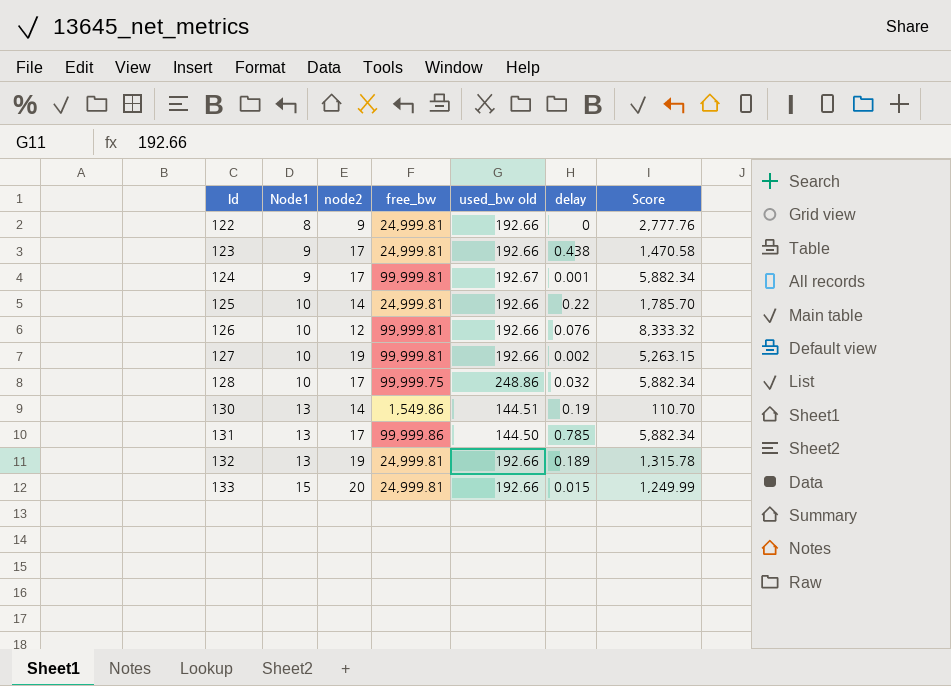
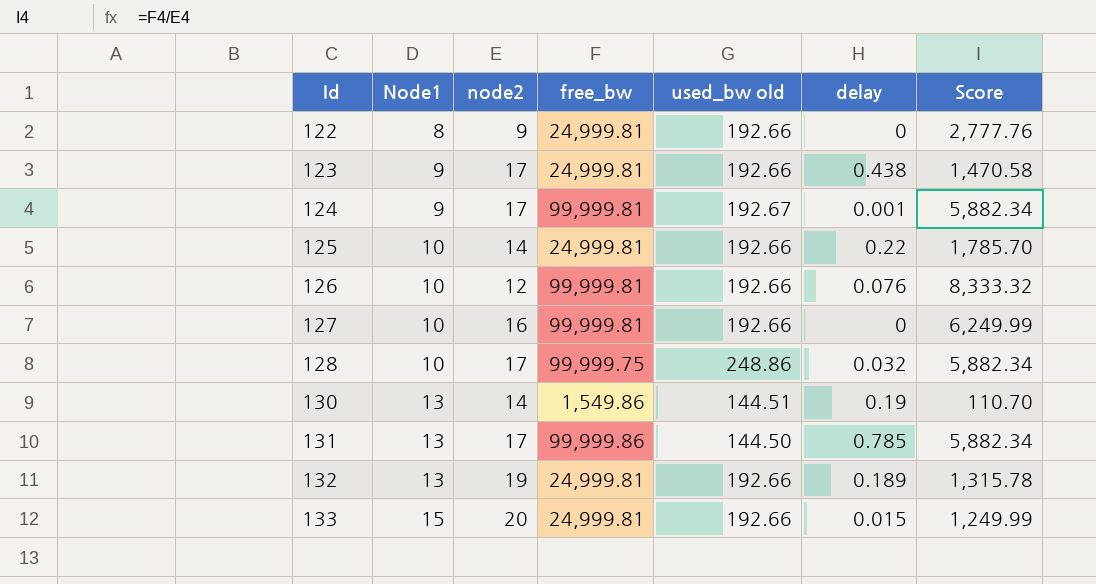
127 | node2: 19 -> 16
127 | delay: 0.002 -> 0
127 | Score: 5,263.15 -> 6,249.99

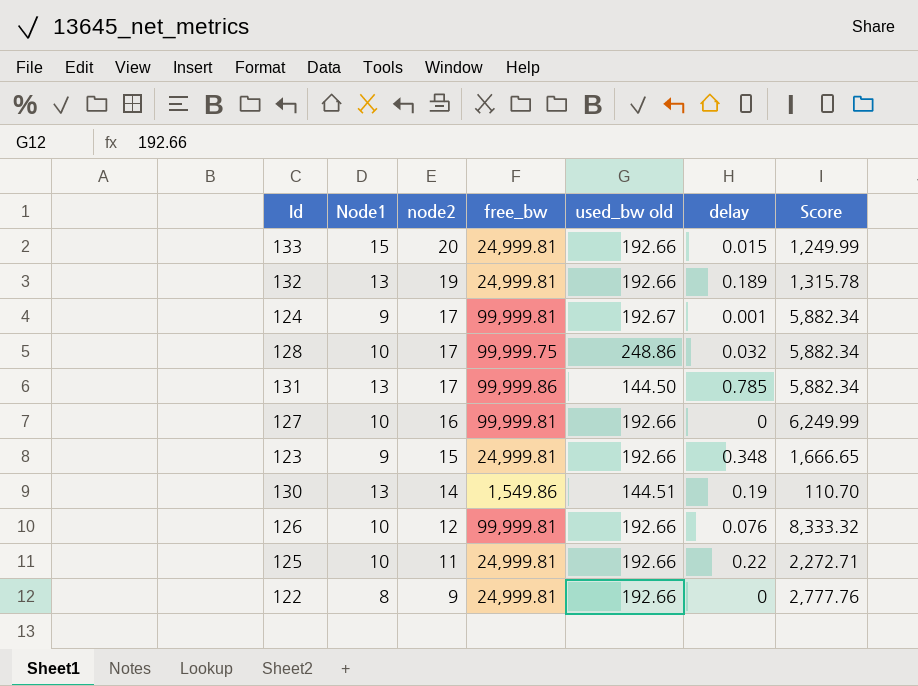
row order: Id ascending -> node2 descending
123 | node2: 17 -> 15
123 | delay: 0.438 -> 0.348
123 | Score: 1,470.58 -> 1,666.65
125 | node2: 14 -> 11
125 | Score: 1,785.70 -> 2,272.71

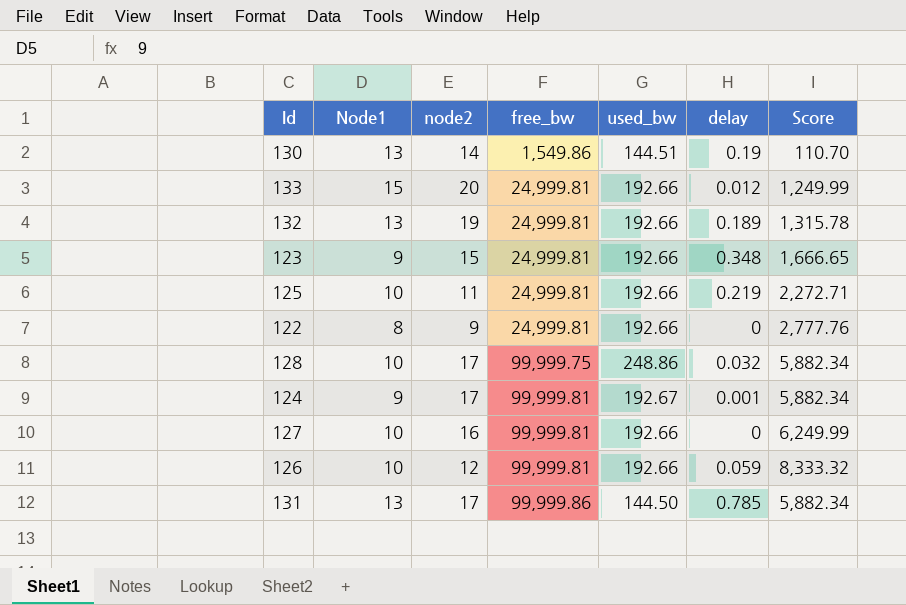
row order: node2 descending -> free_bw ascending
column name: used_bw old -> used_bw
133 | delay: 0.015 -> 0.012
125 | delay: 0.22 -> 0.219
126 | delay: 0.076 -> 0.059

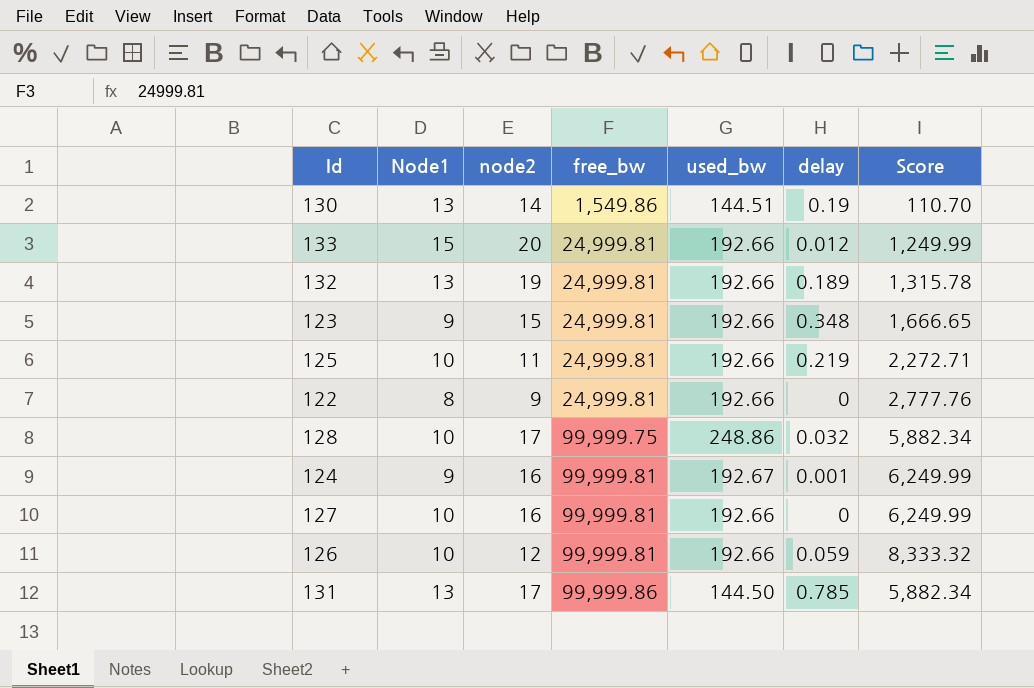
124 | node2: 17 -> 16
124 | Score: 5,882.34 -> 6,249.99

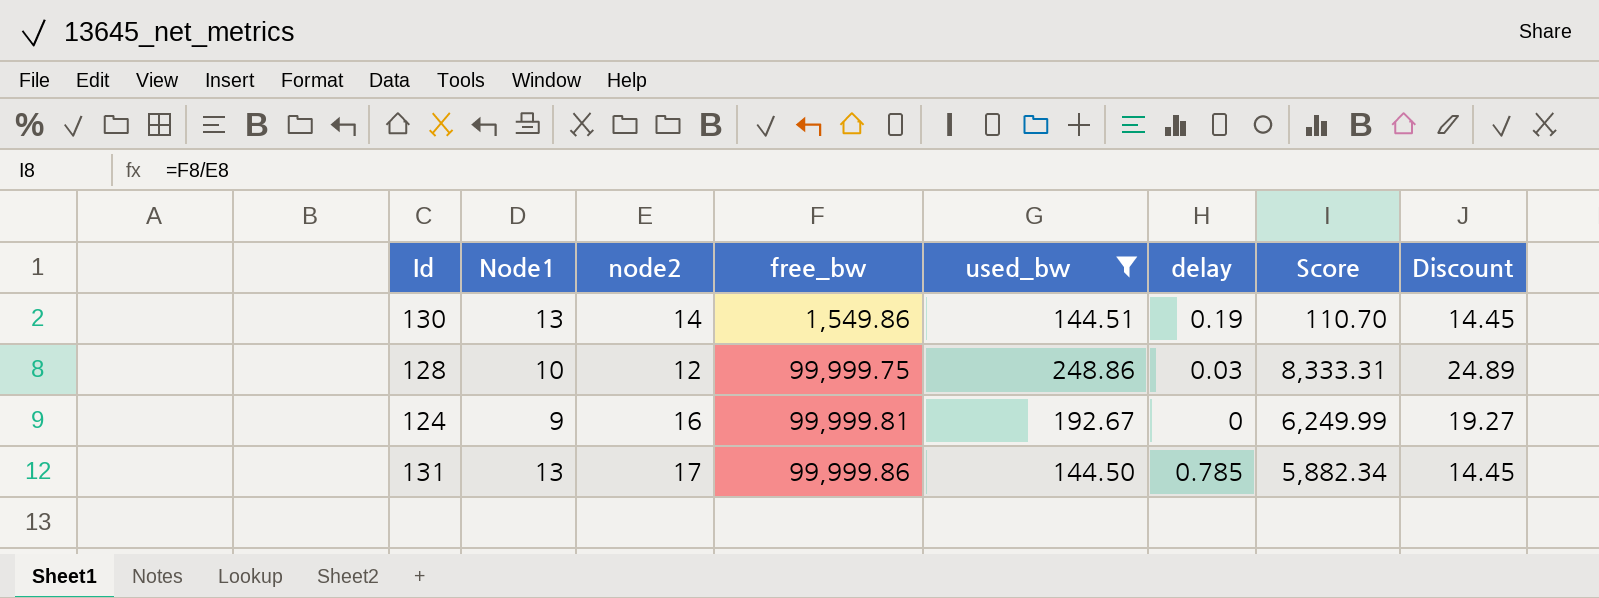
filter: none -> used_bw != 192.66
column Discount | formula: none -> [used_bw] * 0.1
128 | node2: 17 -> 12
128 | delay: 0.032 -> 0.03
128 | Score: 5,882.34 -> 8,333.31
124 | delay: 0.001 -> 0

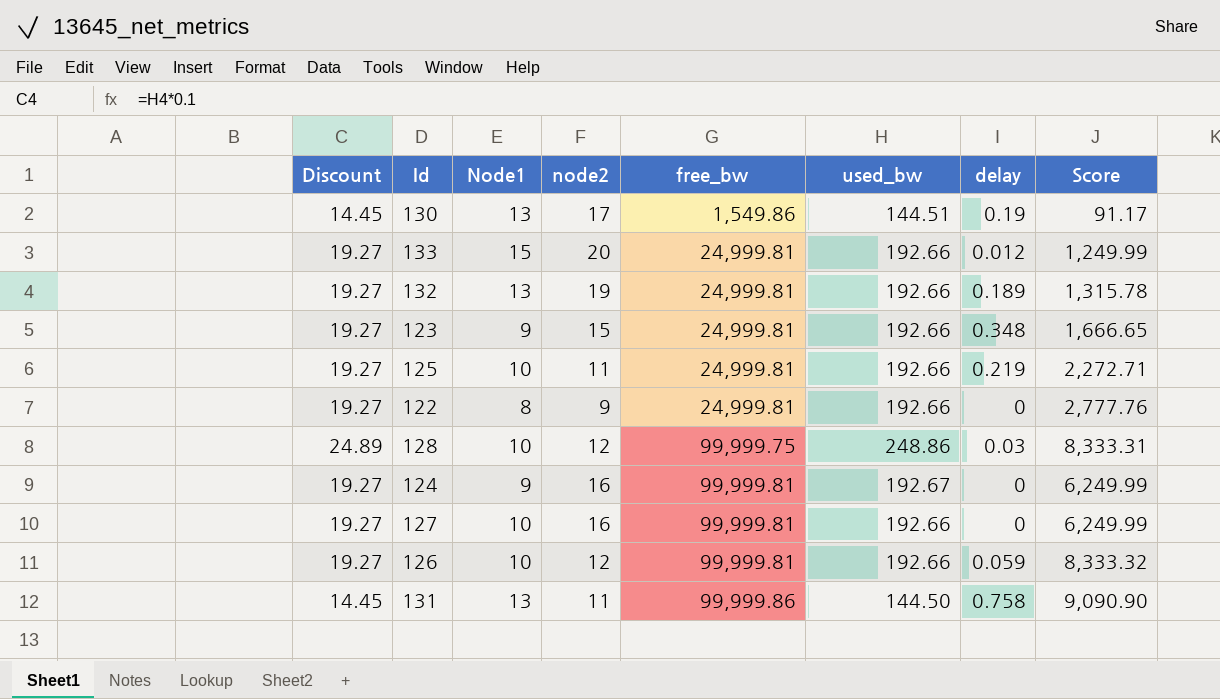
filter: used_bw != 192.66 -> none
column Discount | position: 8 -> 1
130 | node2: 14 -> 17
130 | Score: 110.70 -> 91.17
131 | node2: 17 -> 11
131 | delay: 0.785 -> 0.758
131 | Score: 5,882.34 -> 9,090.90

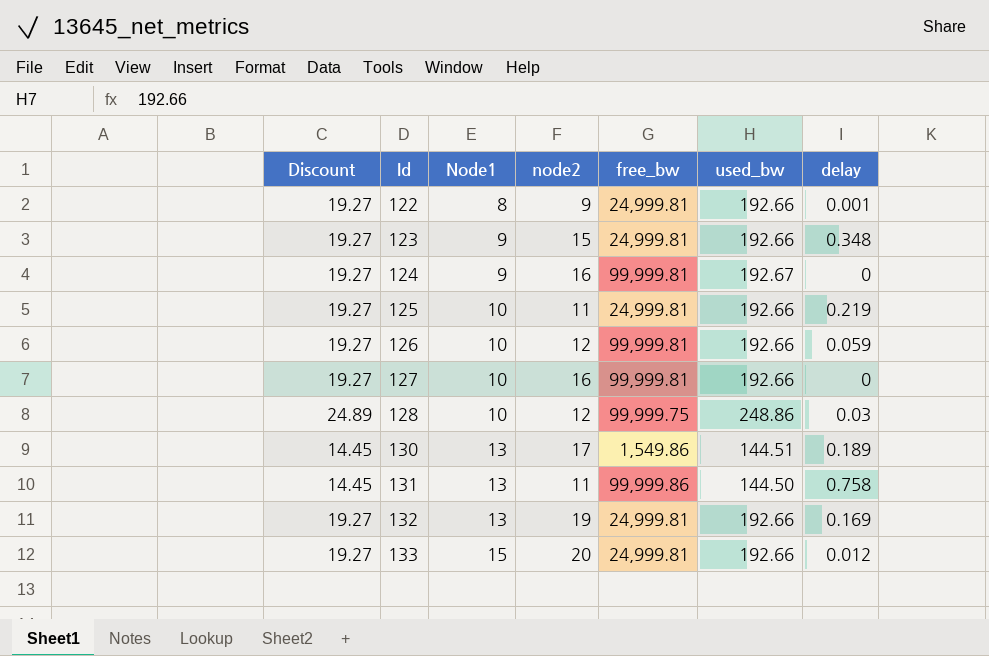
row order: free_bw ascending -> Id ascending
column Score | formula: [free_bw] / [node2] -> none
122 | delay: 0 -> 0.001
130 | delay: 0.19 -> 0.189
132 | delay: 0.189 -> 0.169

